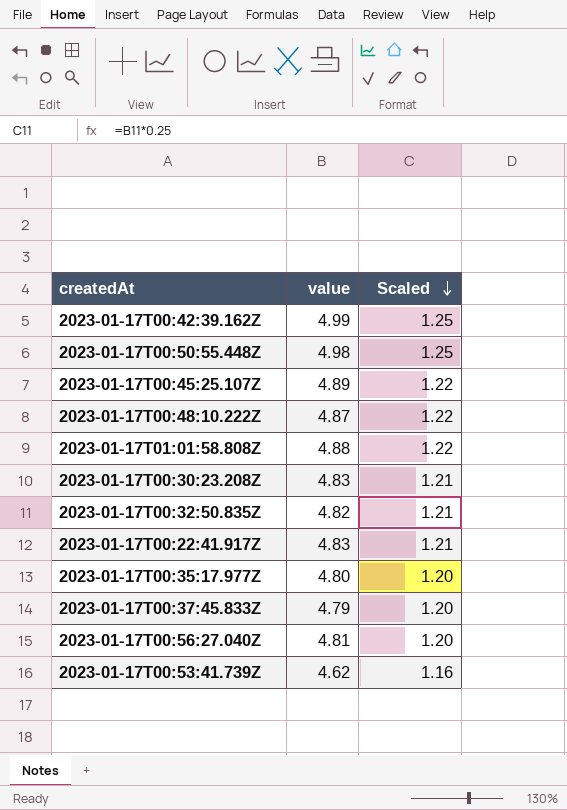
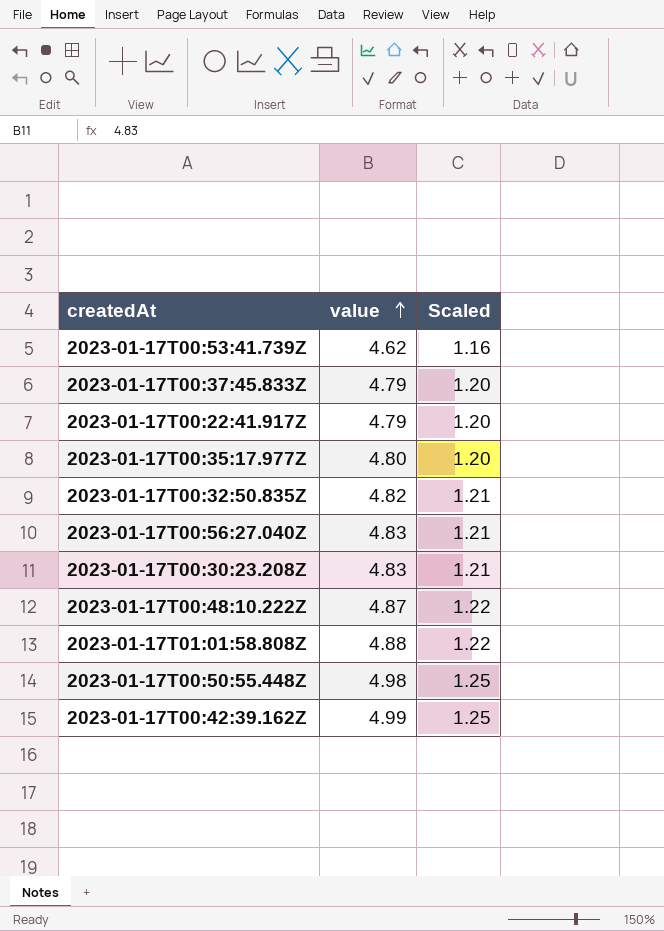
row order: Scaled descending -> value ascending
row 2023-01-17T00:45:25.107Z: 4.89 | 1.22 -> none
2023-01-17T00:22:41.917Z | value: 4.83 -> 4.79
2023-01-17T00:22:41.917Z | Scaled: 1.21 -> 1.20
2023-01-17T00:56:27.040Z | value: 4.81 -> 4.83
2023-01-17T00:56:27.040Z | Scaled: 1.20 -> 1.21

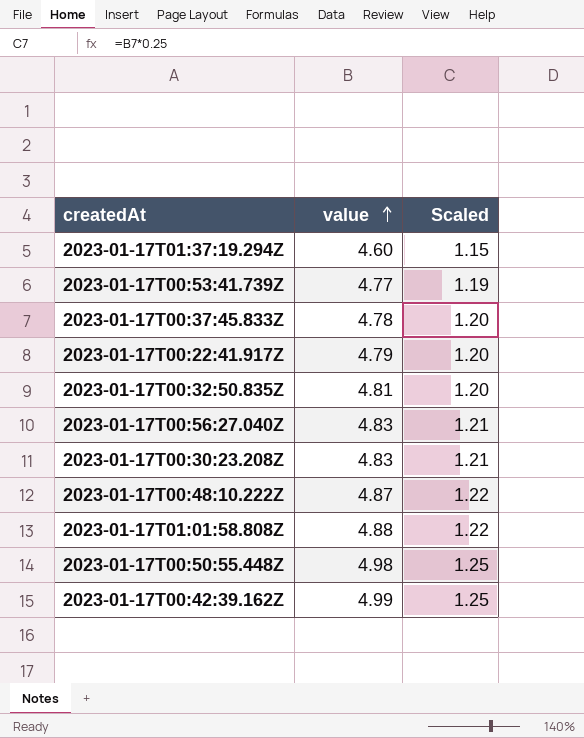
row 2023-01-17T00:35:17.977Z: 4.80 | 1.20 -> none
row 2023-01-17T01:37:19.294Z: none -> 4.60 | 1.15
2023-01-17T00:53:41.739Z | value: 4.62 -> 4.77
2023-01-17T00:53:41.739Z | Scaled: 1.16 -> 1.19
2023-01-17T00:37:45.833Z | value: 4.79 -> 4.78
2023-01-17T00:32:50.835Z | value: 4.82 -> 4.81
2023-01-17T00:32:50.835Z | Scaled: 1.21 -> 1.20

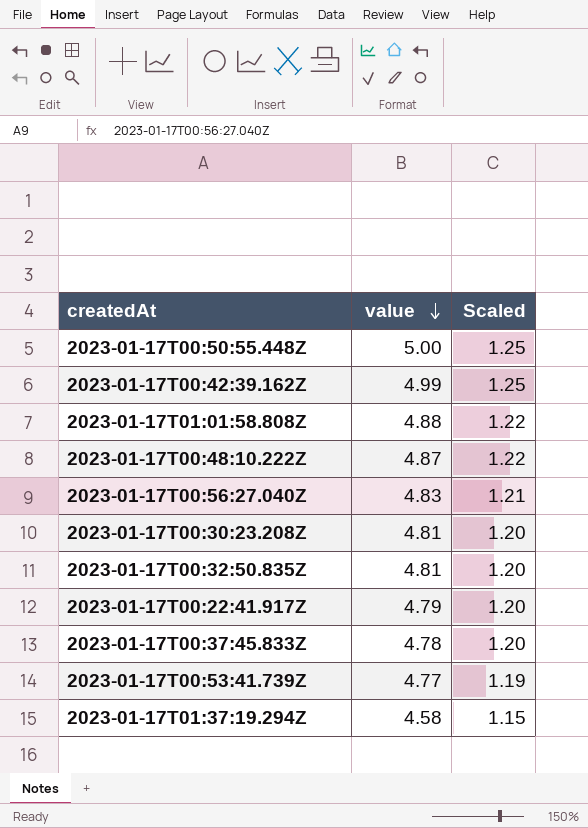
row order: value ascending -> value descending
2023-01-17T00:50:55.448Z | value: 4.98 -> 5.00
2023-01-17T00:30:23.208Z | value: 4.83 -> 4.81
2023-01-17T00:30:23.208Z | Scaled: 1.21 -> 1.20
2023-01-17T01:37:19.294Z | value: 4.60 -> 4.58

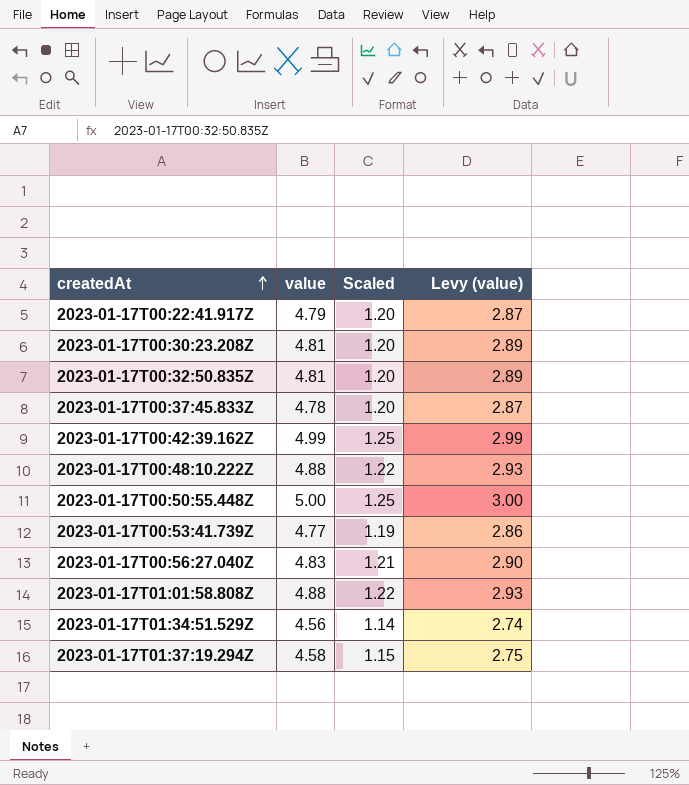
row order: value descending -> createdAt ascending
column Levy (value) | formula: none -> [value] * 0.6
2023-01-17T00:48:10.222Z | value: 4.87 -> 4.88
row 2023-01-17T01:34:51.529Z: none -> 4.56 | 1.14 | 2.74

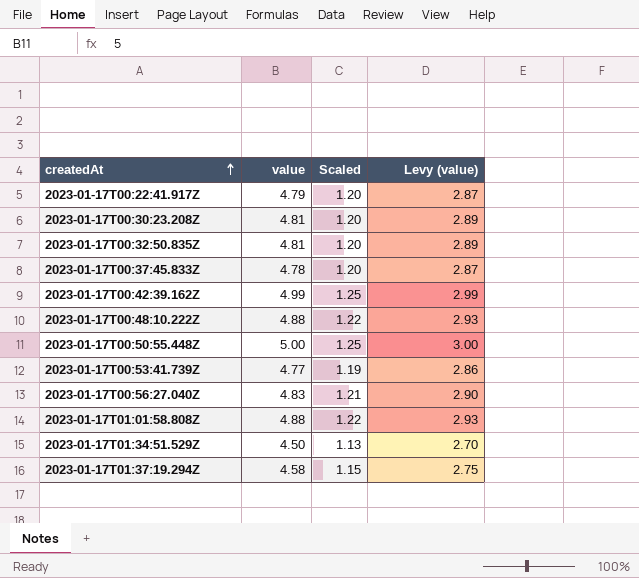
2023-01-17T01:34:51.529Z | value: 4.56 -> 4.50
2023-01-17T01:34:51.529Z | Scaled: 1.14 -> 1.13
2023-01-17T01:34:51.529Z | Levy (value): 2.74 -> 2.70

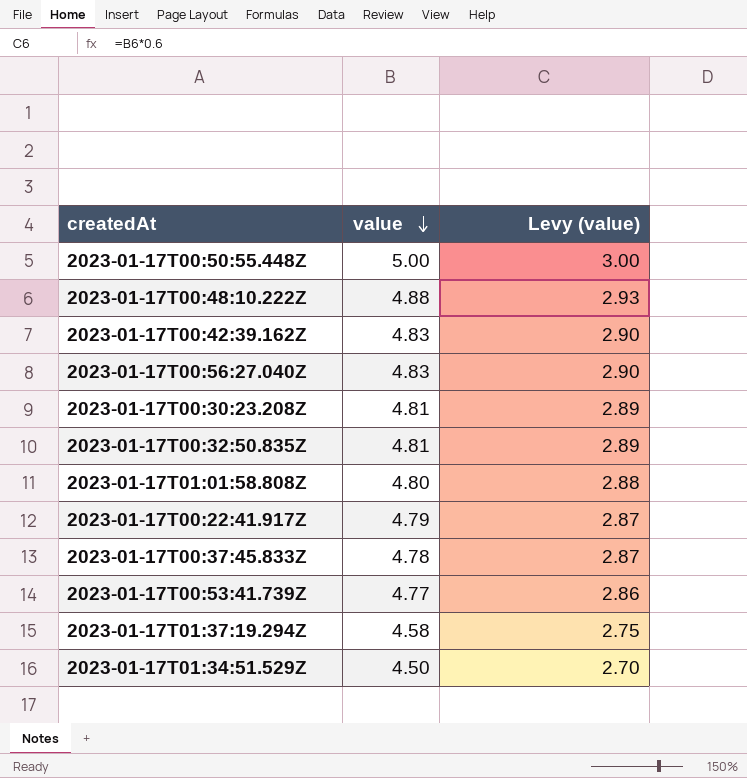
row order: createdAt ascending -> value descending
column Scaled | formula: [value] * 0.25 -> none
2023-01-17T00:42:39.162Z | value: 4.99 -> 4.83
2023-01-17T00:42:39.162Z | Levy (value): 2.99 -> 2.90
2023-01-17T01:01:58.808Z | value: 4.88 -> 4.80
2023-01-17T01:01:58.808Z | Levy (value): 2.93 -> 2.88

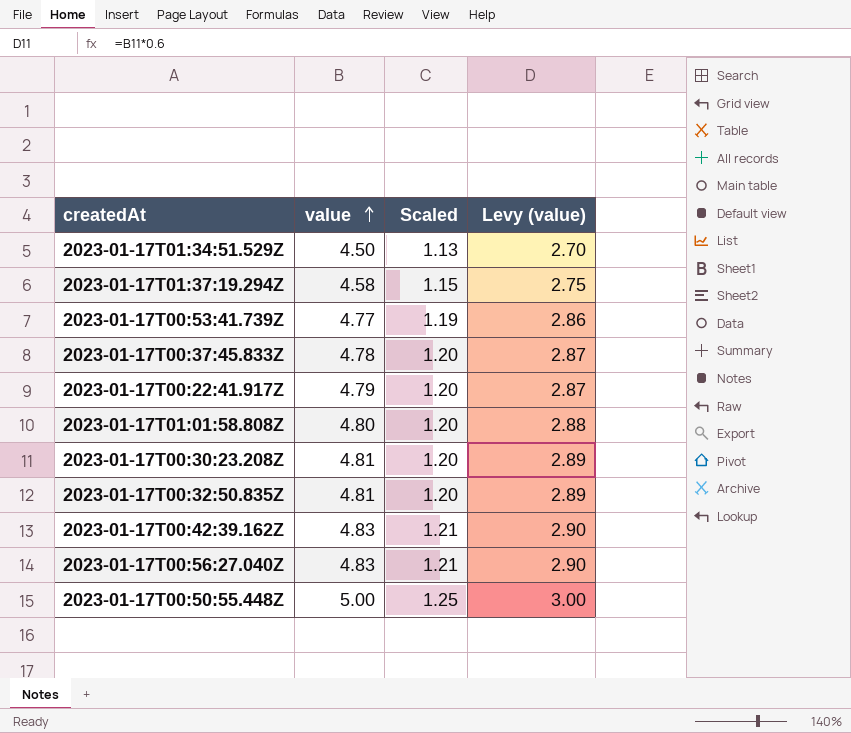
row order: value descending -> value ascending
column Scaled | formula: none -> [value] * 0.25
row 2023-01-17T00:48:10.222Z: 4.88 | 2.93 -> none

